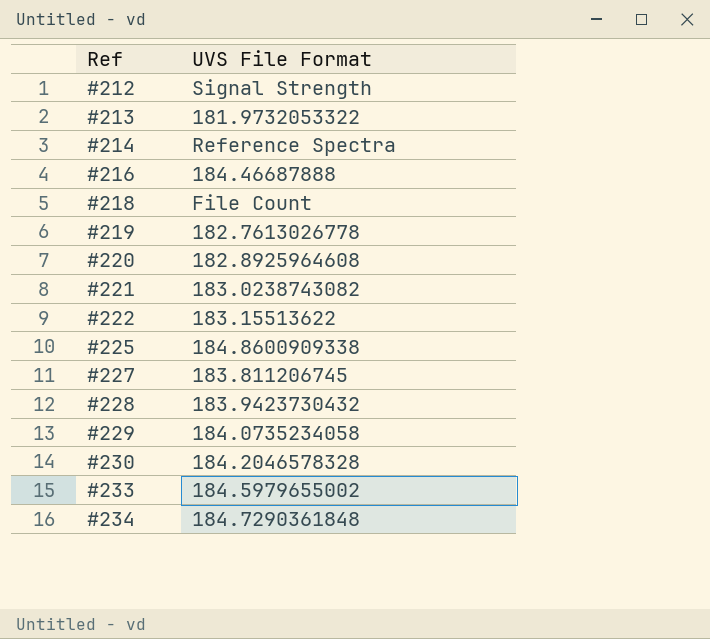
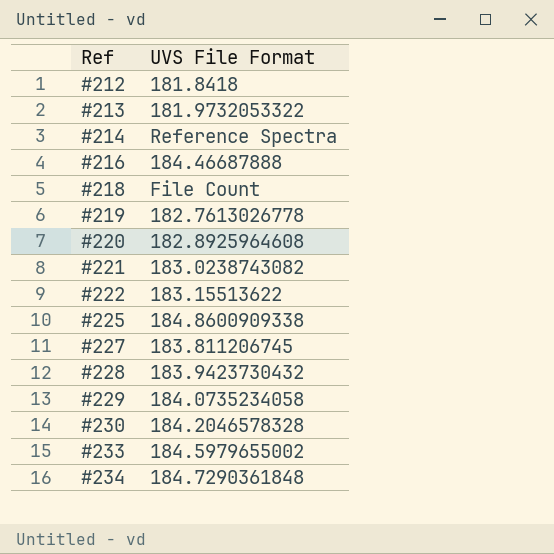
#212 | UVS File Format: Signal Strength -> 181.8418

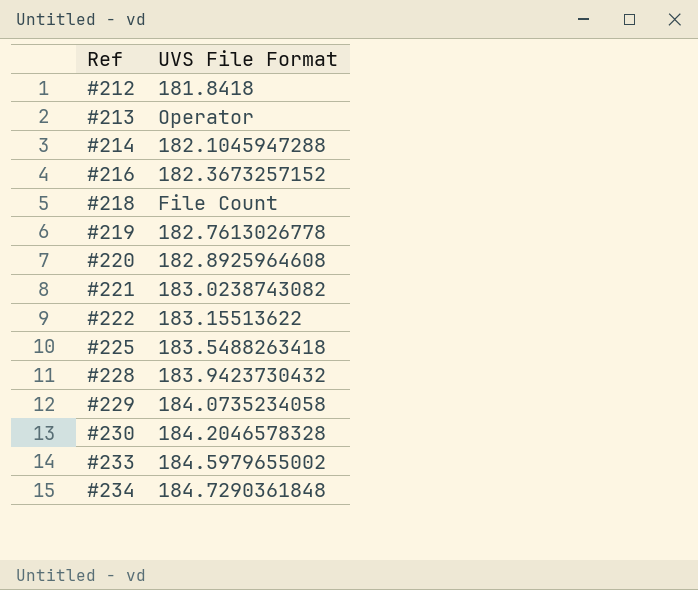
row #227: 183.811206745 -> none
#213 | UVS File Format: 181.9732053322 -> Operator
#214 | UVS File Format: Reference Spectra -> 182.1045947288
#216 | UVS File Format: 184.46687888 -> 182.3673257152
#225 | UVS File Format: 184.8600909338 -> 183.5488263418

